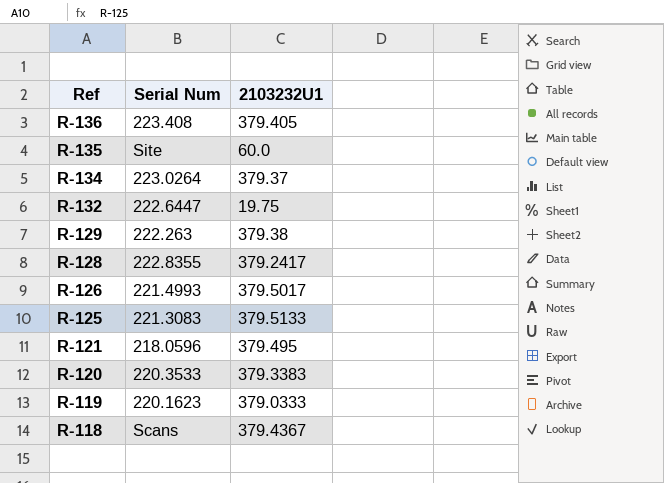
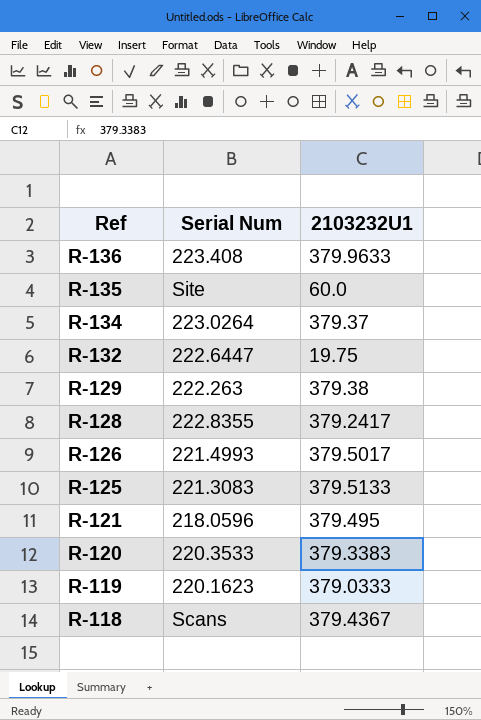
R-136 | 2103232U1: 379.405 -> 379.9633

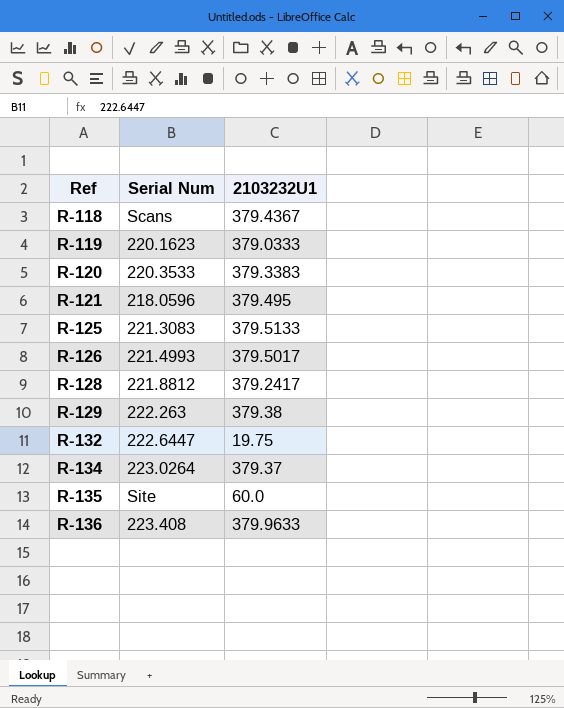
row order: Ref descending -> Ref ascending
R-128 | Serial Num: 222.8355 -> 221.8812

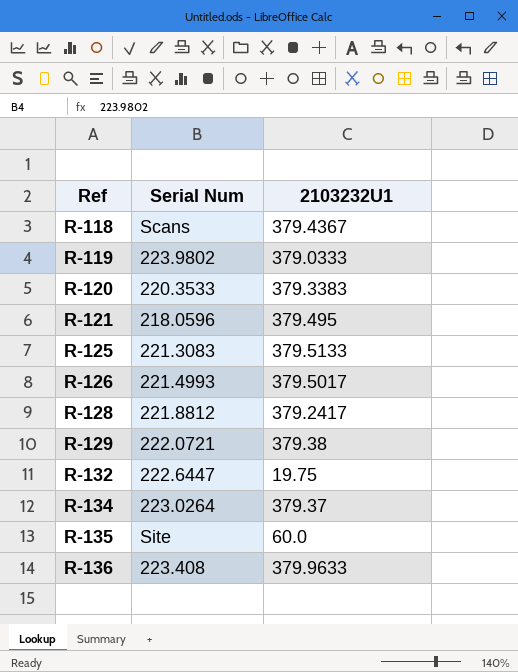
R-119 | Serial Num: 220.1623 -> 223.9802
R-129 | Serial Num: 222.263 -> 222.0721

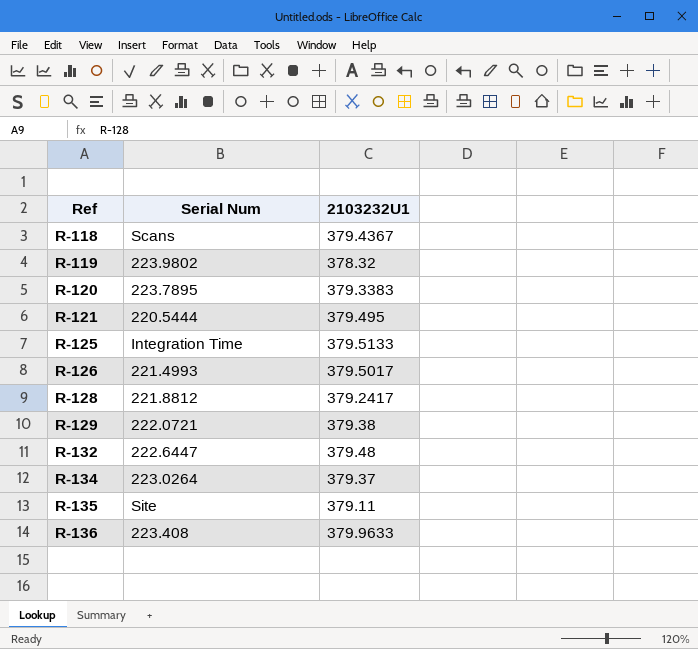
R-119 | 2103232U1: 379.0333 -> 378.32
R-120 | Serial Num: 220.3533 -> 223.7895
R-121 | Serial Num: 218.0596 -> 220.5444
R-125 | Serial Num: 221.3083 -> Integration Time
R-132 | 2103232U1: 19.75 -> 379.48
R-135 | 2103232U1: 60.0 -> 379.11

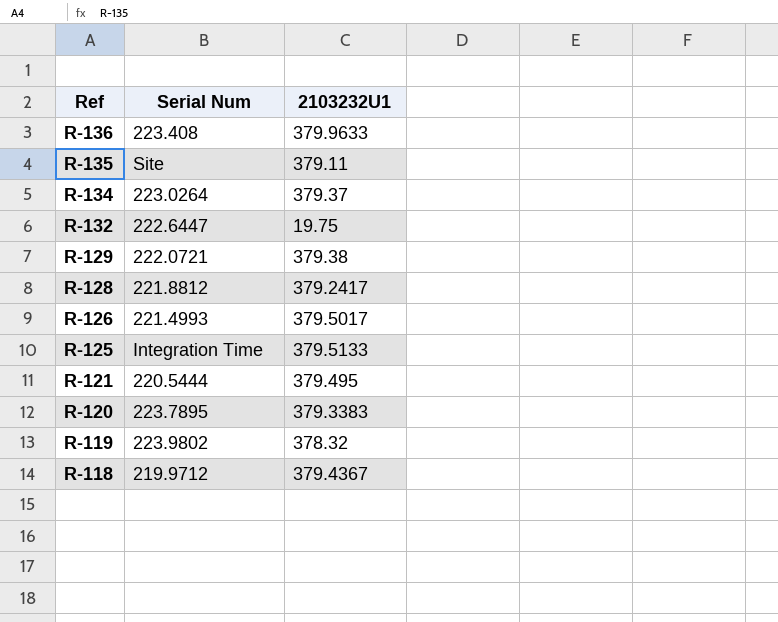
row order: Ref ascending -> Ref descending
R-132 | 2103232U1: 379.48 -> 19.75
R-118 | Serial Num: Scans -> 219.9712

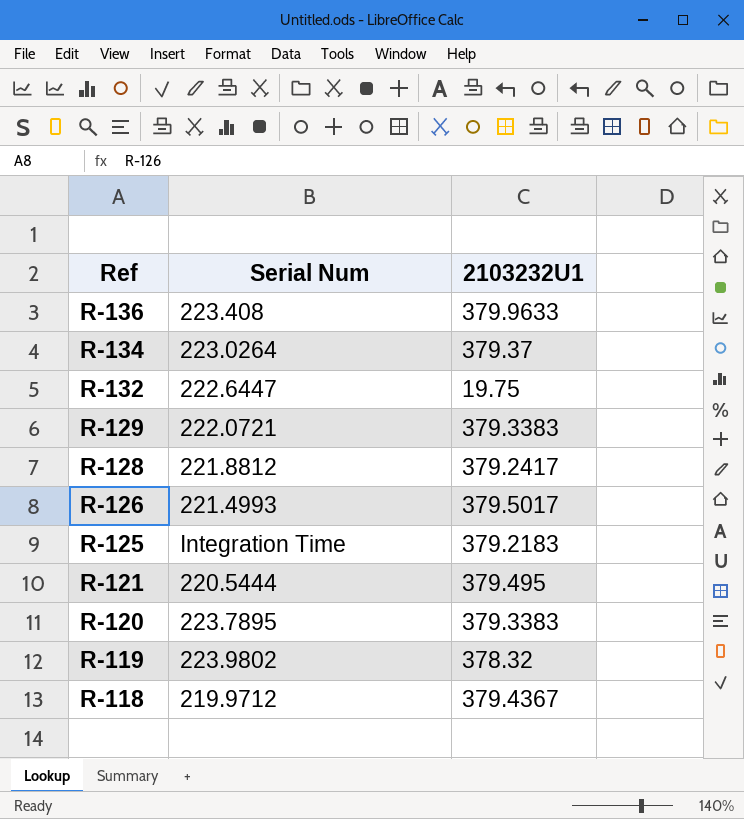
row R-135: Site | 379.11 -> none
R-129 | 2103232U1: 379.38 -> 379.3383
R-125 | 2103232U1: 379.5133 -> 379.2183

